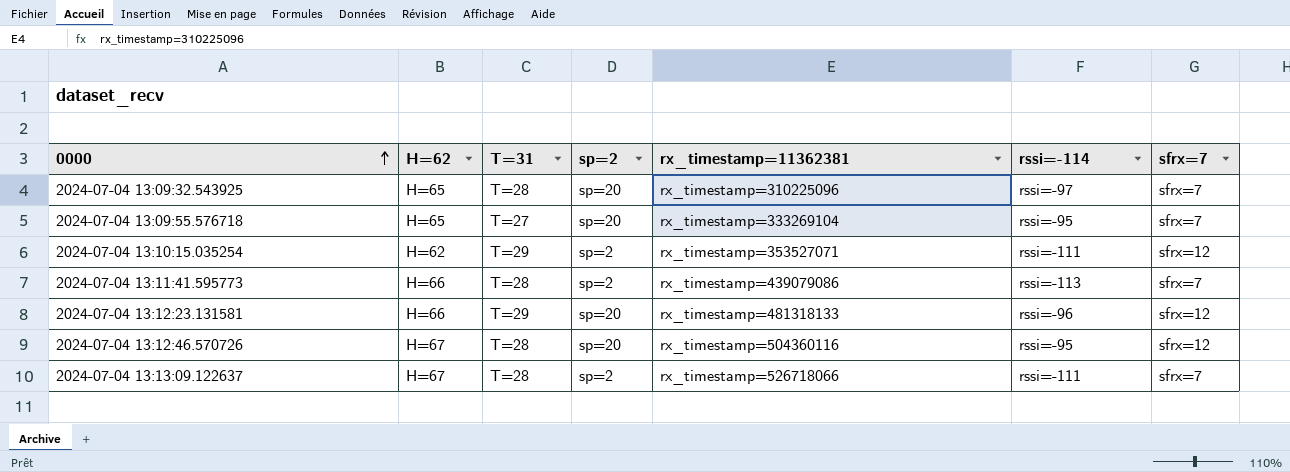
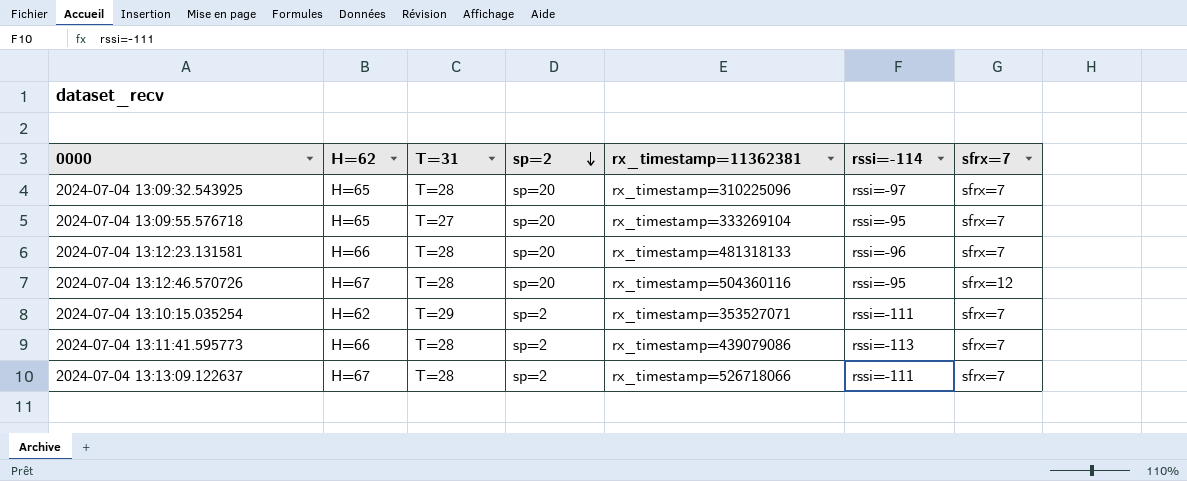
row order: 0000 ascending -> sp=2 descending
2024-07-04 13:12:23.131581 | T=31: T=29 -> T=28
2024-07-04 13:12:23.131581 | sfrx=7: sfrx=12 -> sfrx=7
2024-07-04 13:10:15.035254 | sfrx=7: sfrx=12 -> sfrx=7

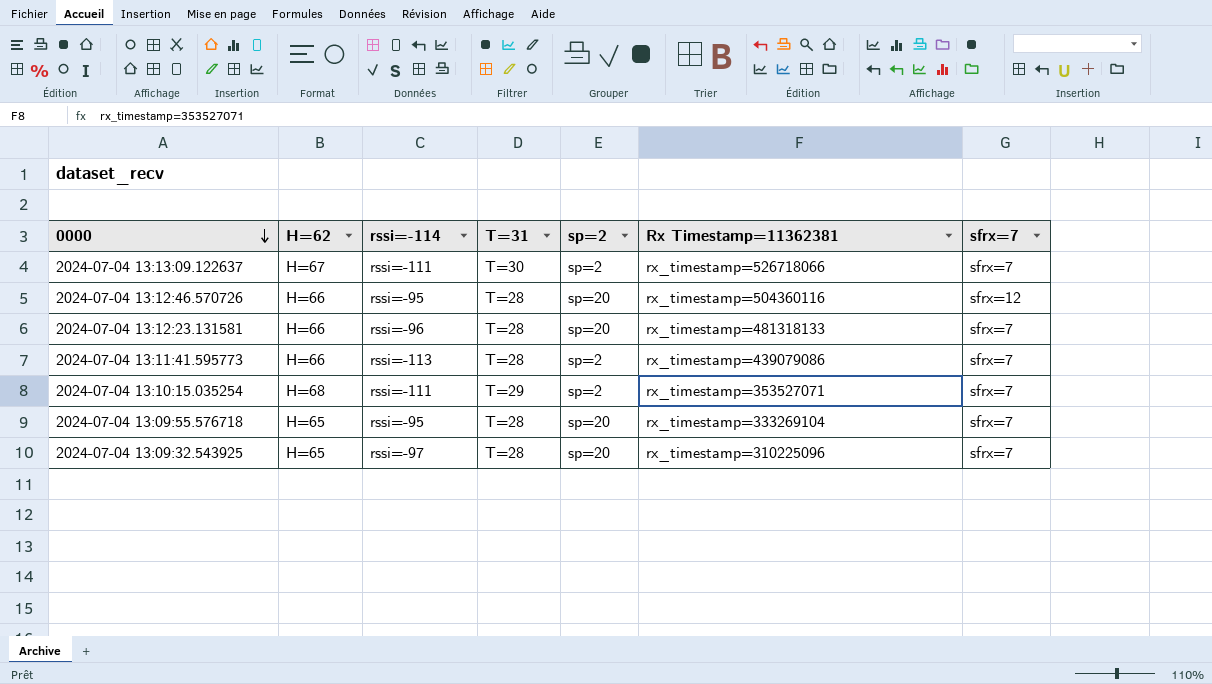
row order: sp=2 descending -> 0000 descending
column rssi=-114 | position: 6 -> 3
column name: rx_timestamp=11362381 -> Rx Timestamp=11362381
2024-07-04 13:13:09.122637 | T=31: T=28 -> T=30
2024-07-04 13:12:46.570726 | H=62: H=67 -> H=66
2024-07-04 13:10:15.035254 | H=62: H=62 -> H=68
2024-07-04 13:09:55.576718 | T=31: T=27 -> T=28

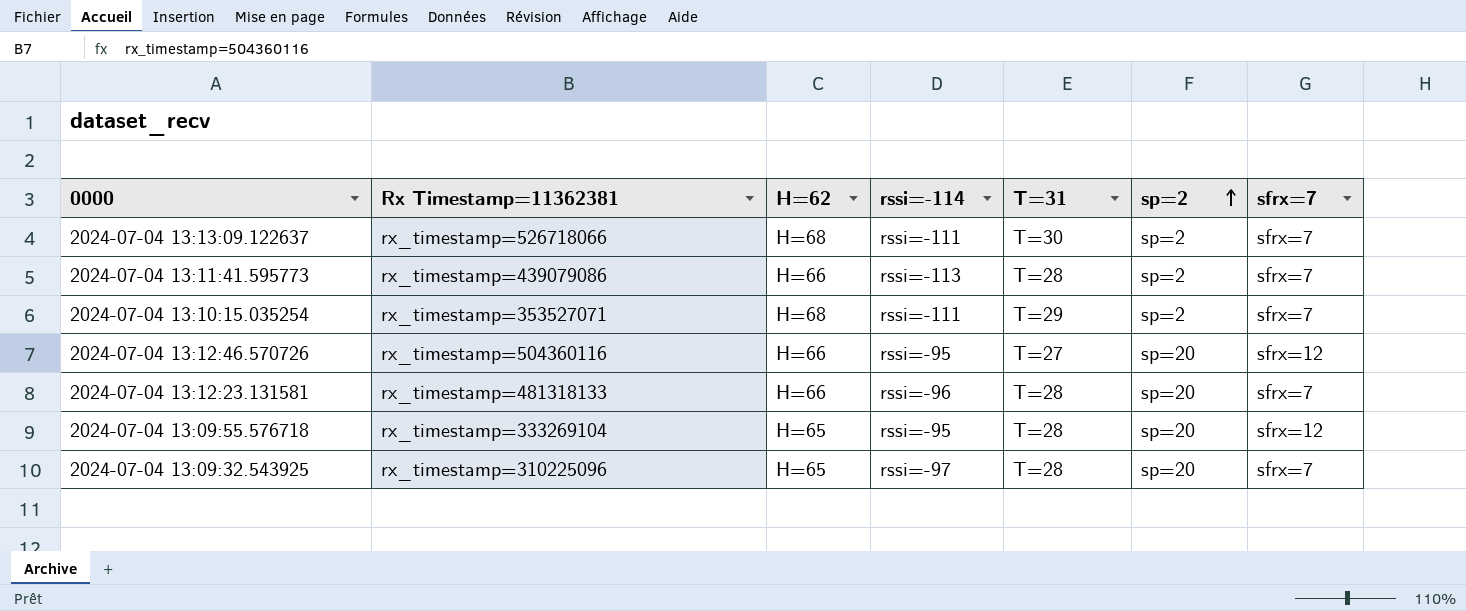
row order: 0000 descending -> sp=2 ascending
column Rx Timestamp=11362381 | position: 6 -> 2
2024-07-04 13:13:09.122637 | H=62: H=67 -> H=68
2024-07-04 13:12:46.570726 | T=31: T=28 -> T=27
2024-07-04 13:09:55.576718 | sfrx=7: sfrx=7 -> sfrx=12

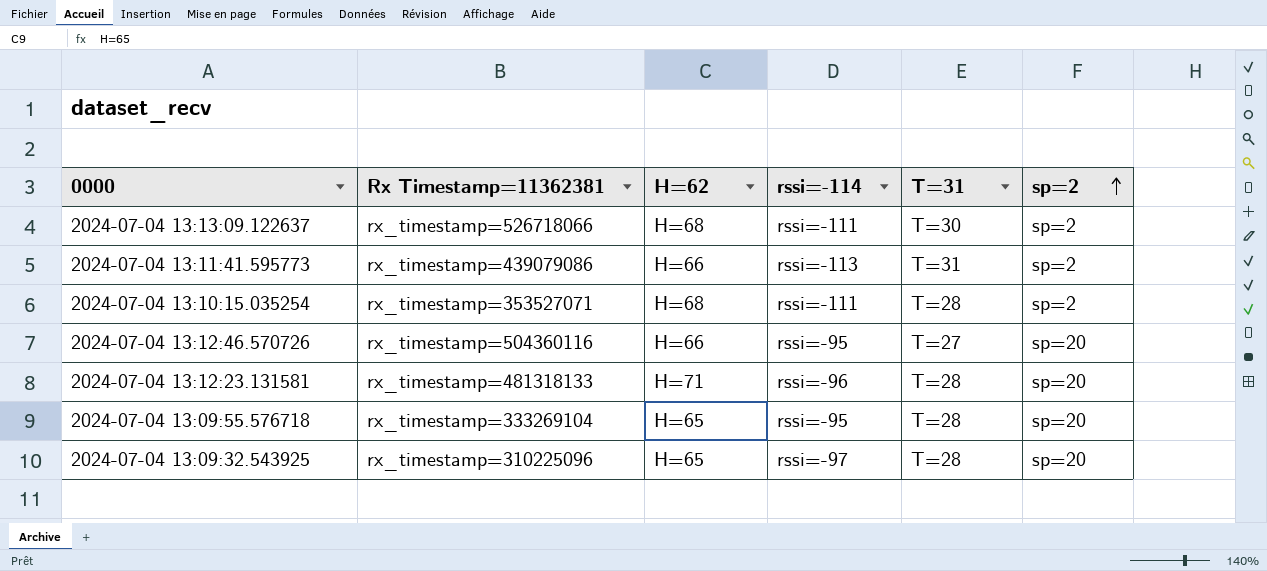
column sfrx=7 | position: 7 -> none
2024-07-04 13:11:41.595773 | T=31: T=28 -> T=31
2024-07-04 13:10:15.035254 | T=31: T=29 -> T=28
2024-07-04 13:12:23.131581 | H=62: H=66 -> H=71

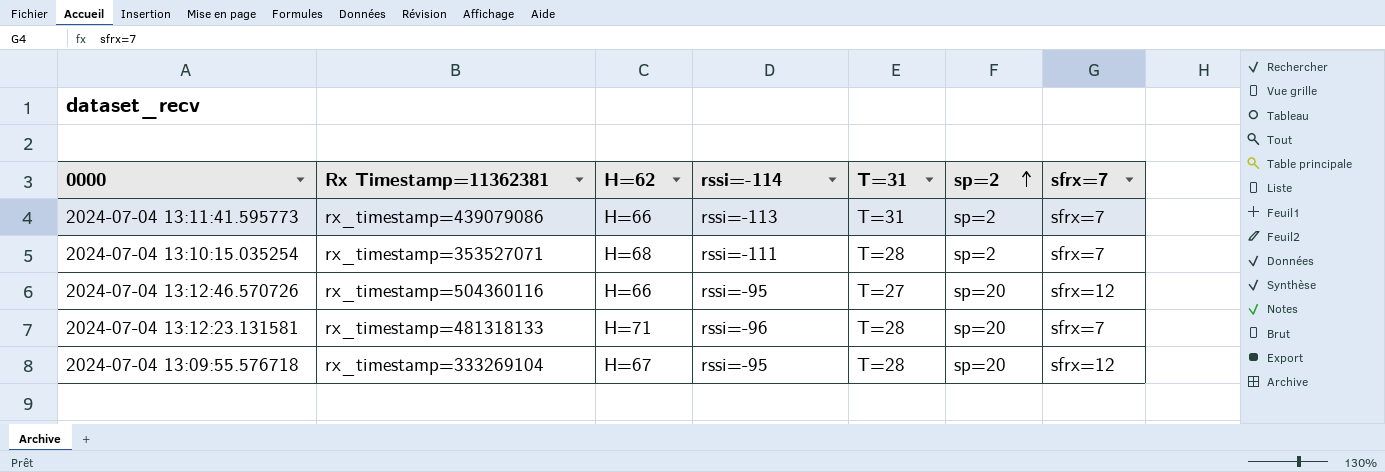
column sfrx=7 | position: none -> 7
row 2024-07-04 13:13:09.122637: rx_timestamp=526718066 | H=68 | rssi=-111 | T=30 | sp=2 -> none
row 2024-07-04 13:09:32.543925: rx_timestamp=310225096 | H=65 | rssi=-97 | T=28 | sp=20 -> none
2024-07-04 13:09:55.576718 | H=62: H=65 -> H=67

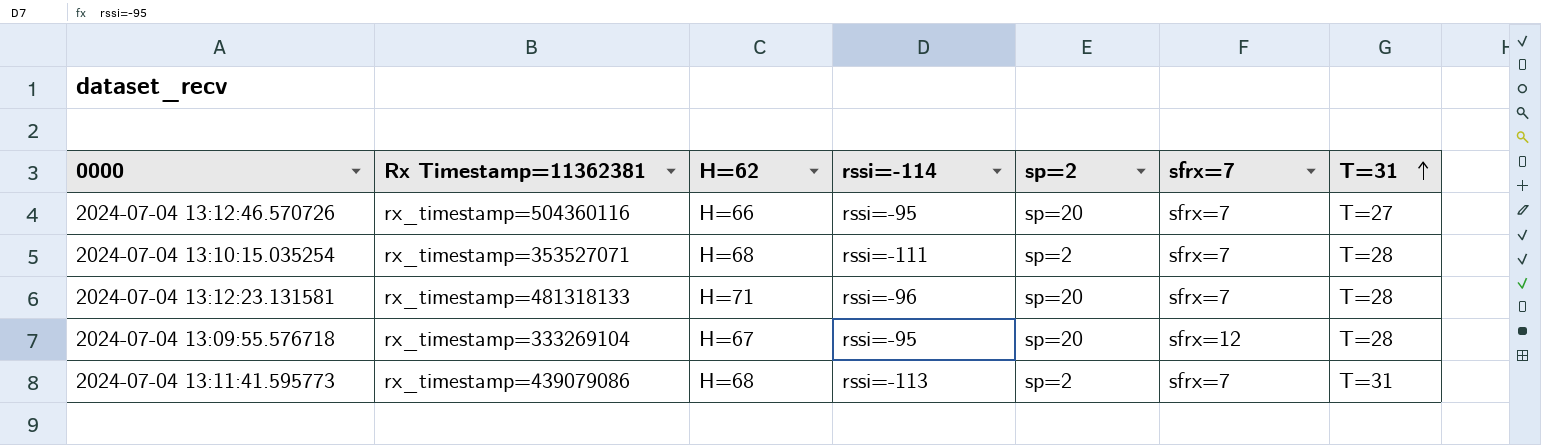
row order: sp=2 ascending -> T=31 ascending
column T=31 | position: 5 -> 7
2024-07-04 13:12:46.570726 | sfrx=7: sfrx=12 -> sfrx=7
2024-07-04 13:11:41.595773 | H=62: H=66 -> H=68

